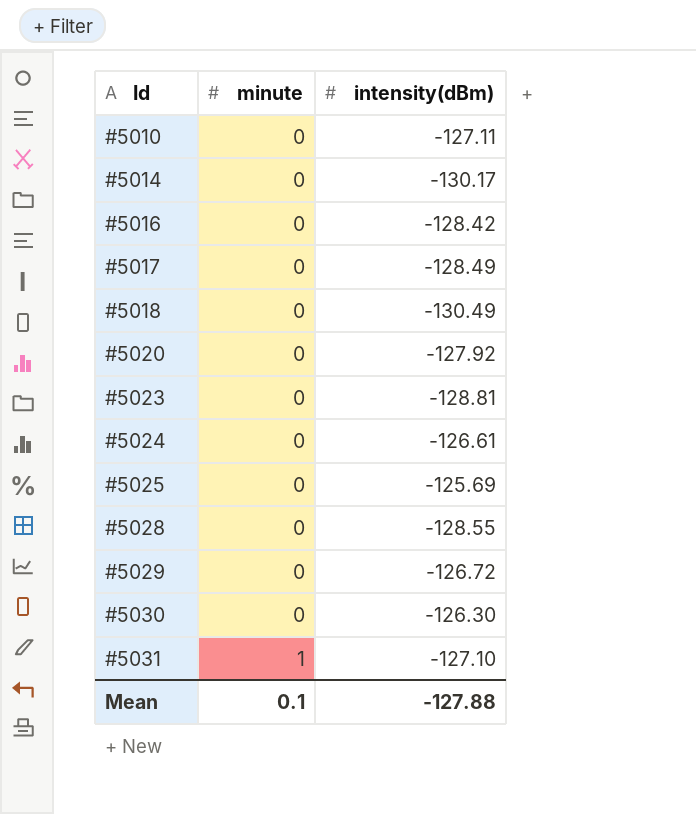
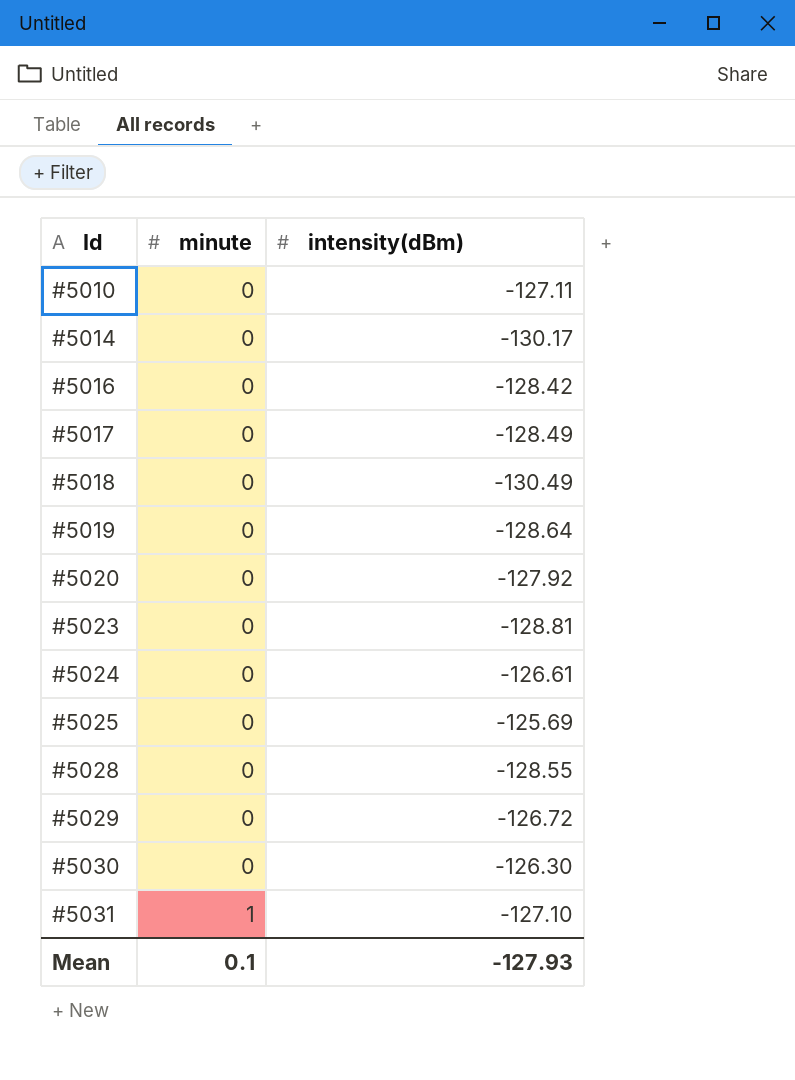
row #5019: none -> 0 | -128.64
Mean | intensity(dBm): -127.88 -> -127.93

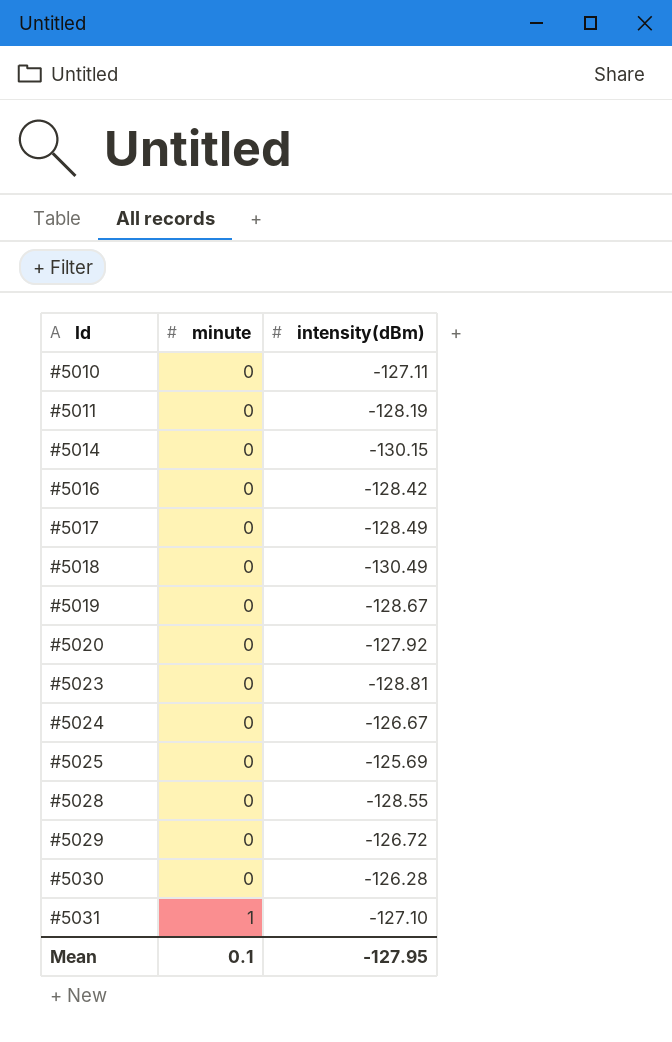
row #5011: none -> 0 | -128.19
#5014 | intensity(dBm): -130.17 -> -130.15
#5019 | intensity(dBm): -128.64 -> -128.67
#5024 | intensity(dBm): -126.61 -> -126.67
#5030 | intensity(dBm): -126.30 -> -126.28
Mean | intensity(dBm): -127.93 -> -127.95

